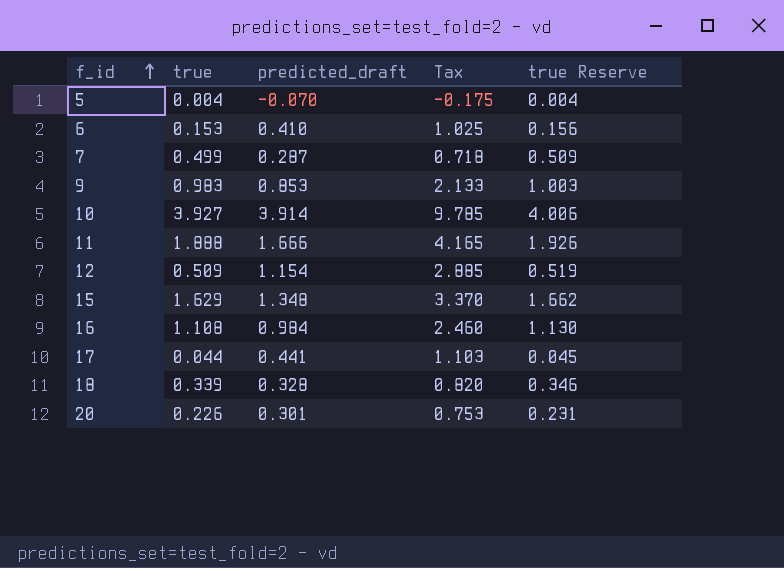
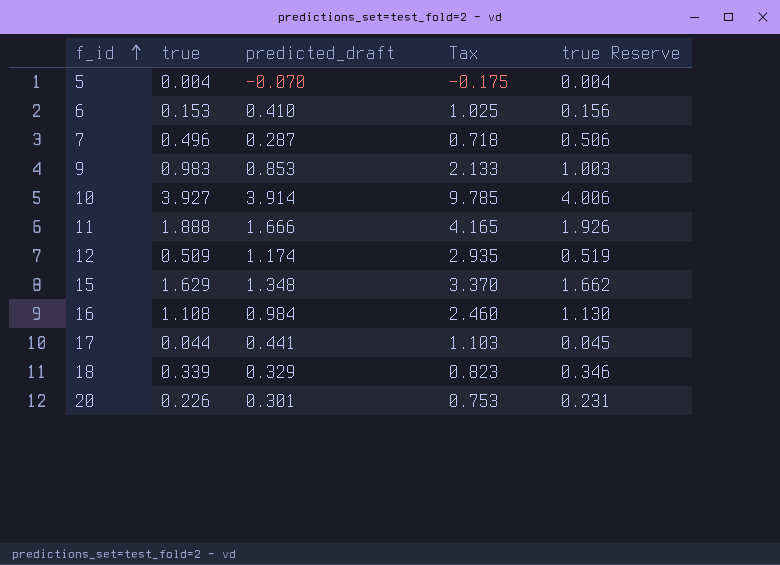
7 | true: 0.499 -> 0.496
7 | true Reserve: 0.509 -> 0.506
12 | predicted_draft: 1.154 -> 1.174
12 | Tax: 2.885 -> 2.935
18 | predicted_draft: 0.328 -> 0.329
18 | Tax: 0.820 -> 0.823

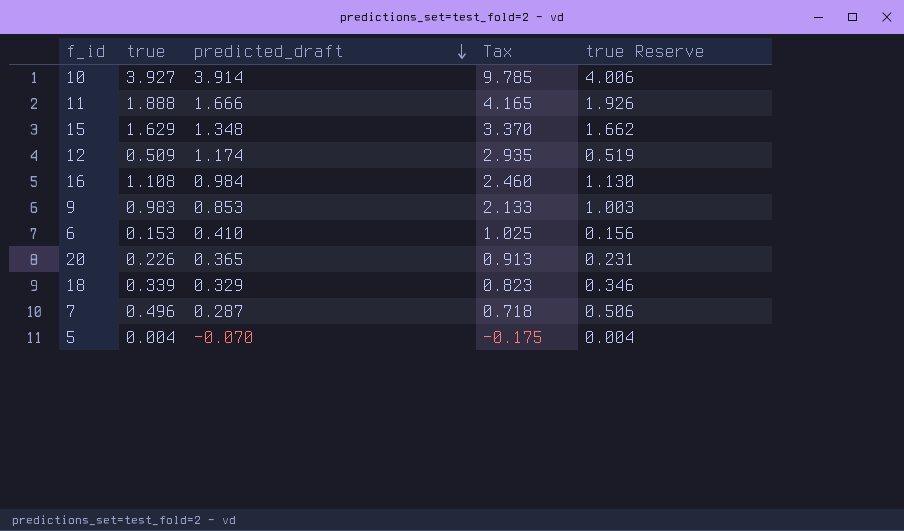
row order: f_id ascending -> predicted_draft descending
row 17: 0.044 | 0.441 | 1.103 | 0.045 -> none
20 | predicted_draft: 0.301 -> 0.365
20 | Tax: 0.753 -> 0.913

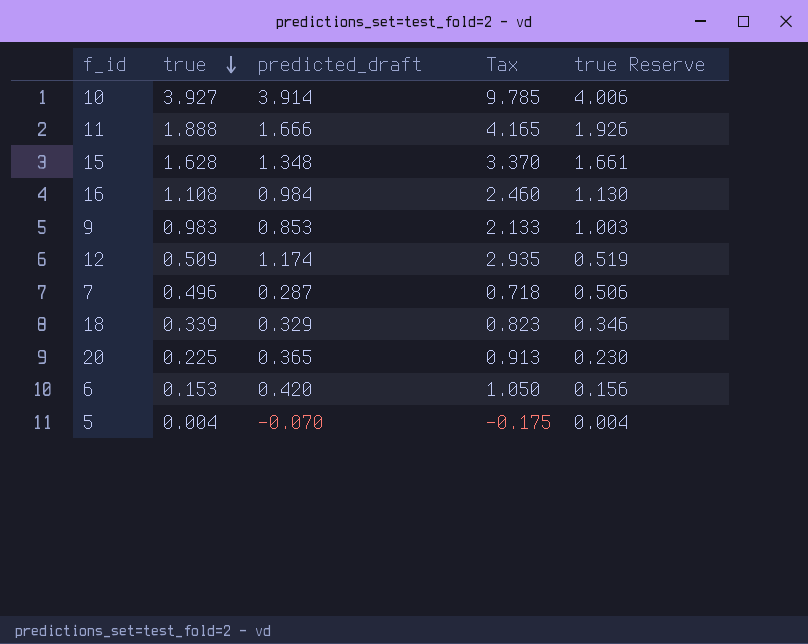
row order: predicted_draft descending -> true descending
15 | true: 1.629 -> 1.628
15 | true Reserve: 1.662 -> 1.661
20 | true: 0.226 -> 0.225
20 | true Reserve: 0.231 -> 0.230
6 | predicted_draft: 0.410 -> 0.420
6 | Tax: 1.025 -> 1.050

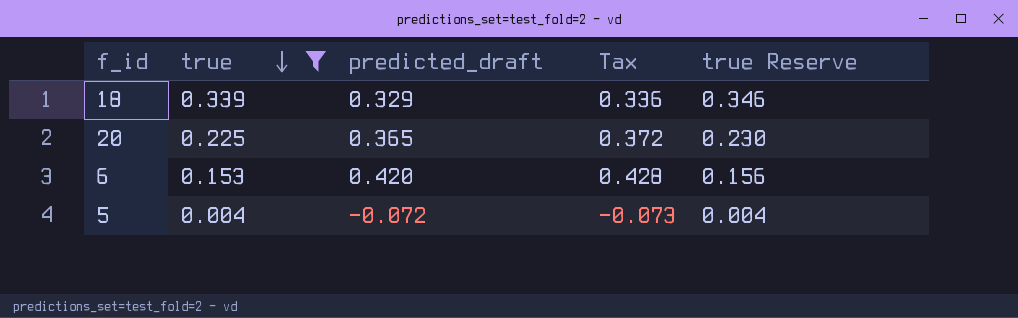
filter: none -> true <= 0.339
column Tax | formula: [predicted_draft] * 2.5 -> [predicted_draft] * 1.02
5 | predicted_draft: -0.070 -> -0.072

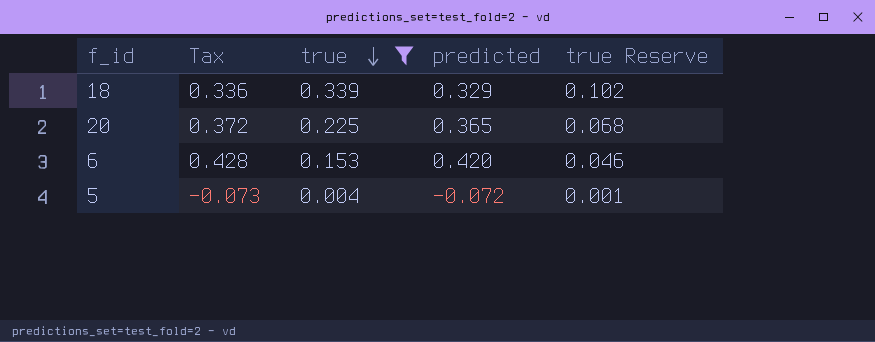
column Tax | position: 4 -> 2
column name: predicted_draft -> predicted
column true Reserve | formula: [true] * 1.02 -> [true] * 0.3

